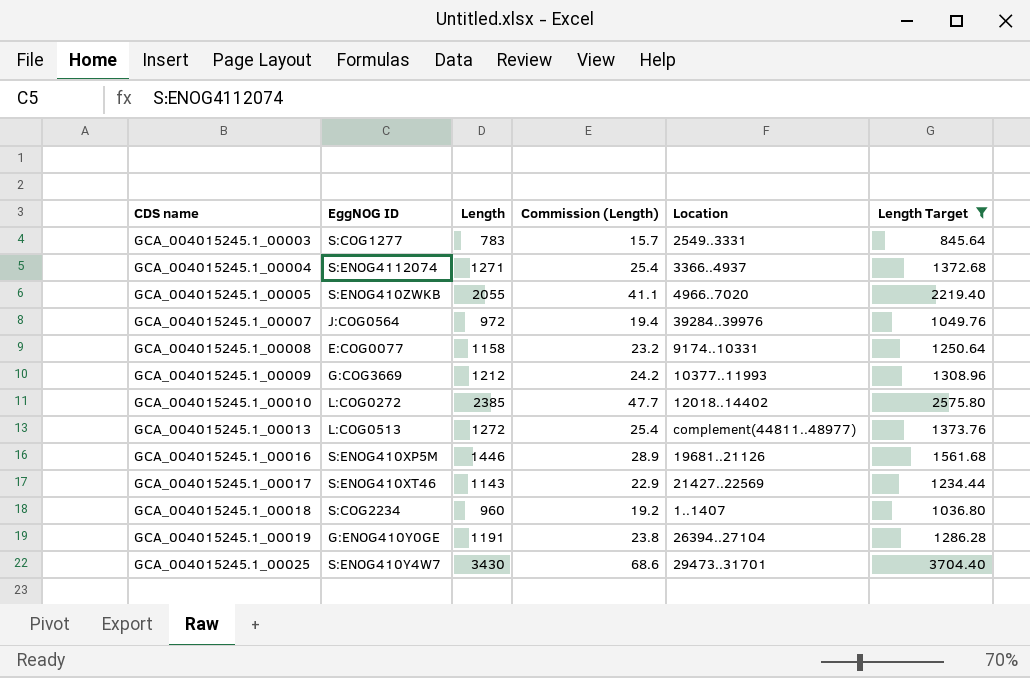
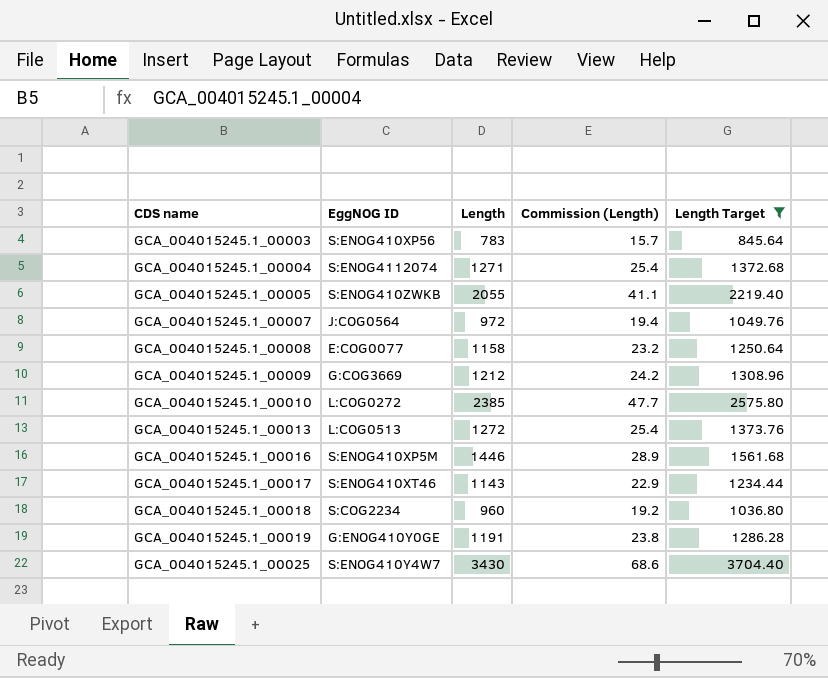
column Location | position: 5 -> none
GCA_004015245.1_00003 | EggNOG ID: S:COG1277 -> S:ENOG410XP56

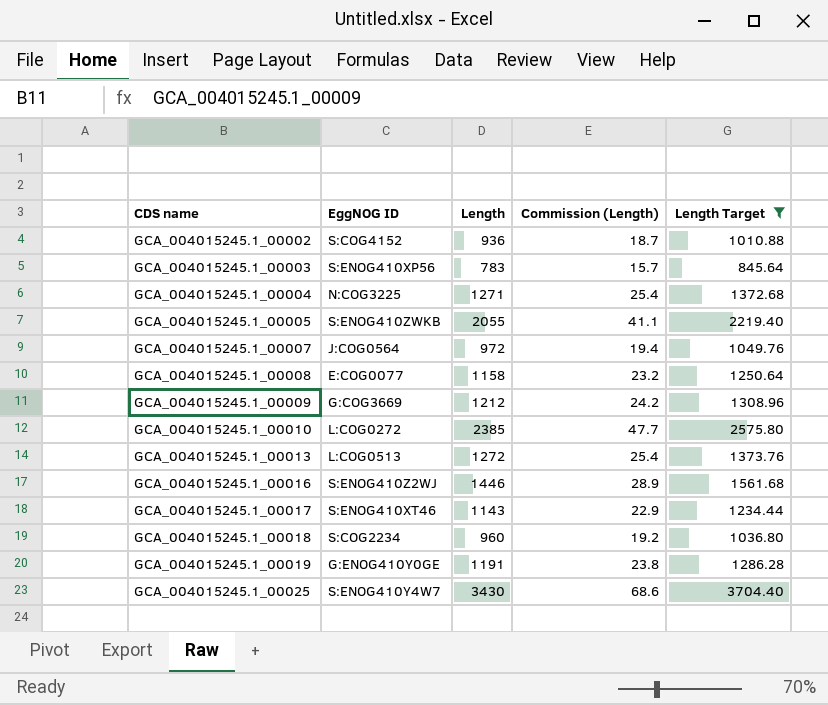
row GCA_004015245.1_00002: none -> S:COG4152 | 936 | 18.7 | 1010.88
GCA_004015245.1_00004 | EggNOG ID: S:ENOG4112074 -> N:COG3225
GCA_004015245.1_00016 | EggNOG ID: S:ENOG410XP5M -> S:ENOG410Z2WJ

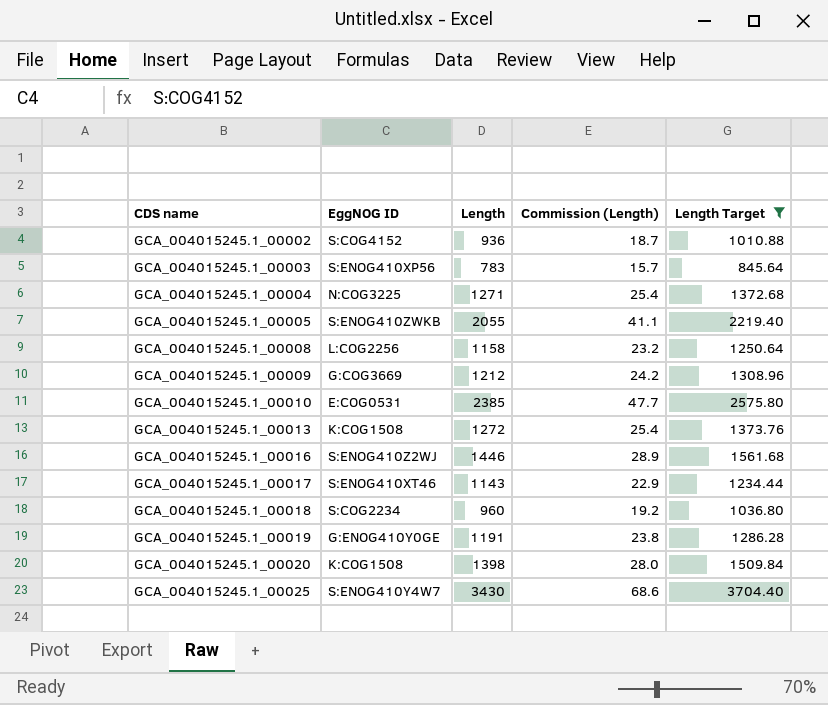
row GCA_004015245.1_00007: J:COG0564 | 972 | 19.4 | 1049.76 -> none
GCA_004015245.1_00008 | EggNOG ID: E:COG0077 -> L:COG2256
GCA_004015245.1_00010 | EggNOG ID: L:COG0272 -> E:COG0531
GCA_004015245.1_00013 | EggNOG ID: L:COG0513 -> K:COG1508
row GCA_004015245.1_00020: none -> K:COG1508 | 1398 | 28.0 | 1509.84

